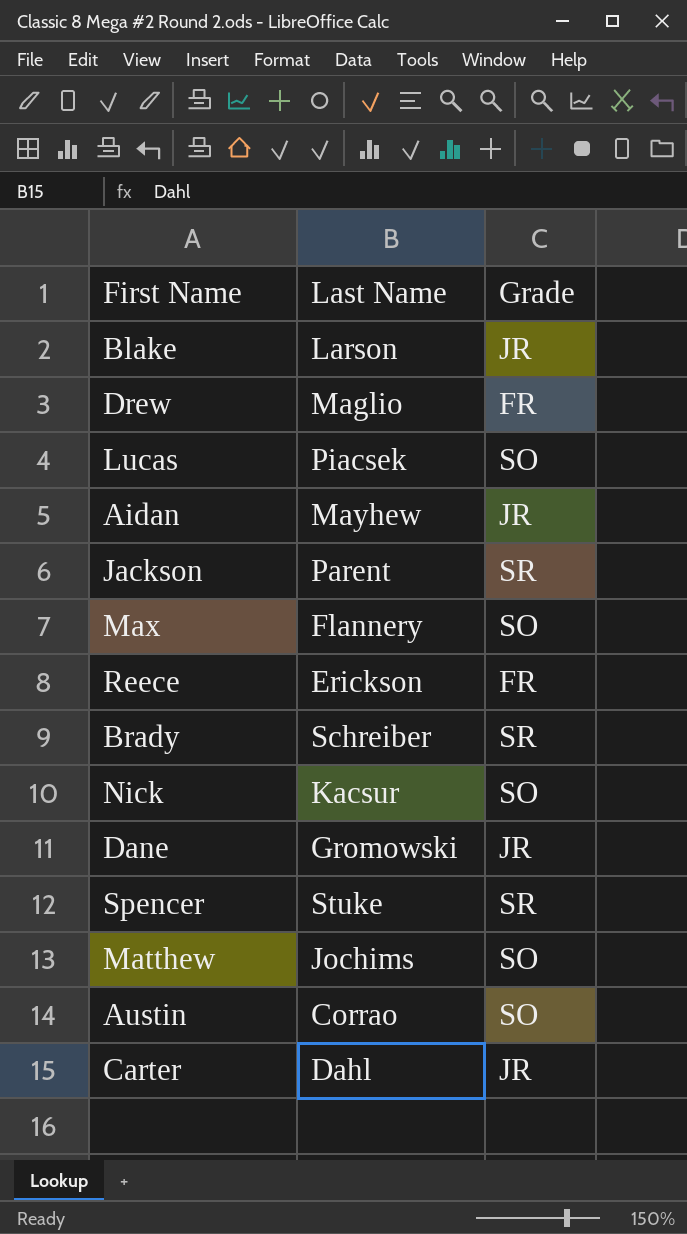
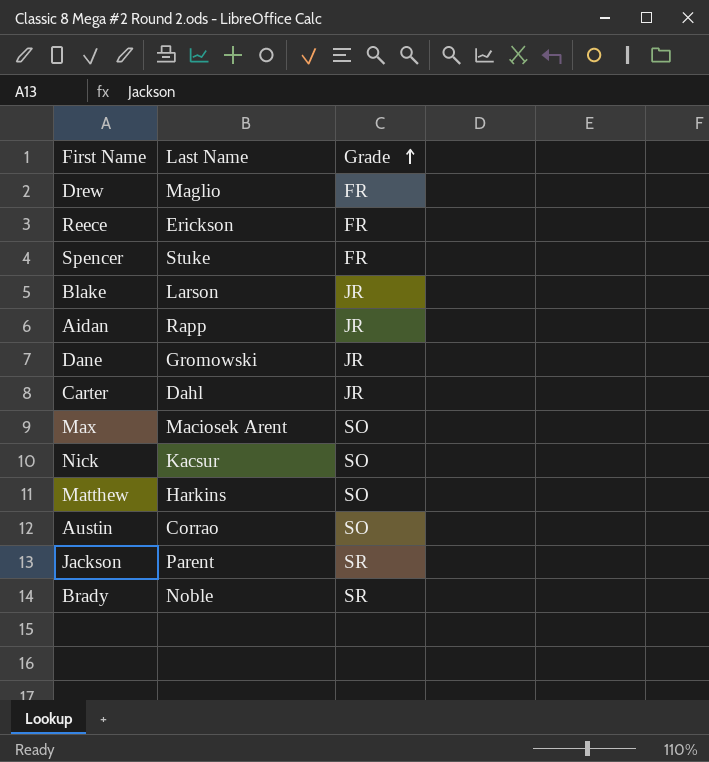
row order: none -> Grade ascending
row Lucas: Piacsek | SO -> none
Spencer | Grade: SR -> FR
Aidan | Last Name: Mayhew -> Rapp
Max | Last Name: Flannery -> Maciosek Arent
Matthew | Last Name: Jochims -> Harkins
Brady | Last Name: Schreiber -> Noble

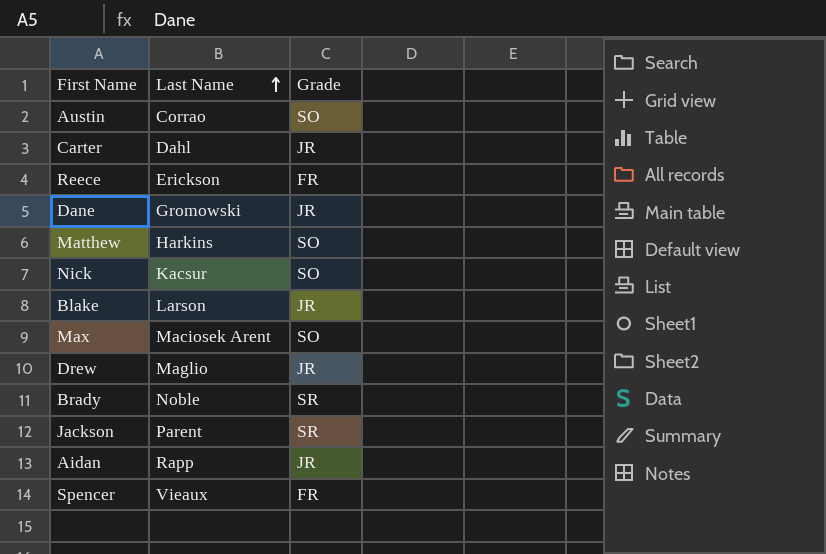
row order: Grade ascending -> Last Name ascending
Drew | Grade: FR -> JR
Spencer | Last Name: Stuke -> Vieaux

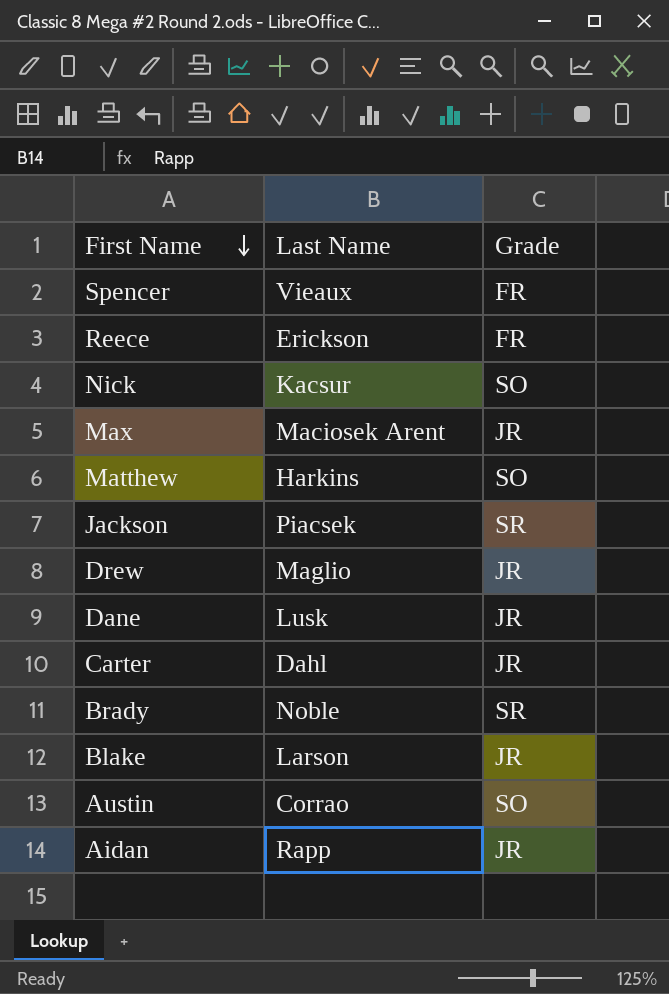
row order: Last Name ascending -> First Name descending
Max | Grade: SO -> JR
Jackson | Last Name: Parent -> Piacsek
Dane | Last Name: Gromowski -> Lusk

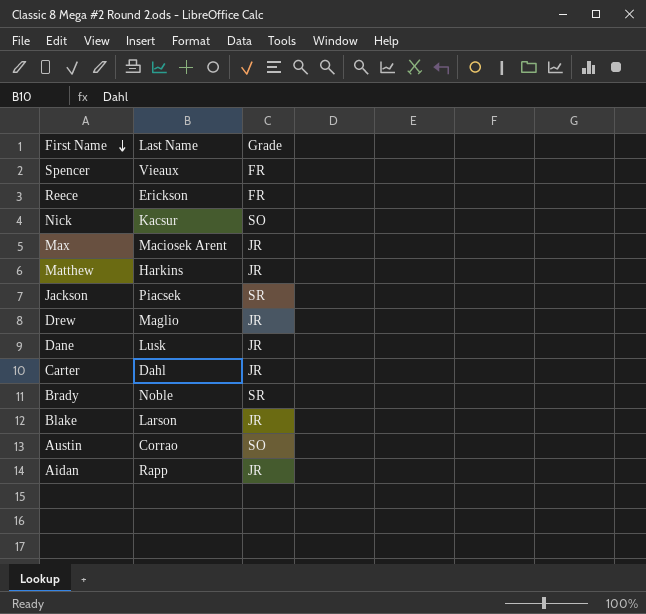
Matthew | Grade: SO -> JR

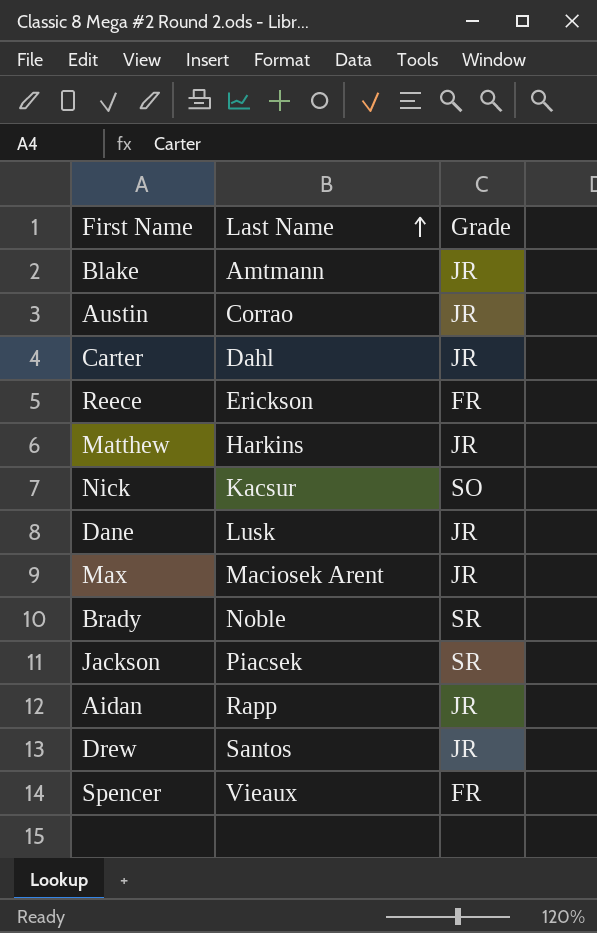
row order: First Name descending -> Last Name ascending
Blake | Last Name: Larson -> Amtmann
Austin | Grade: SO -> JR
Drew | Last Name: Maglio -> Santos

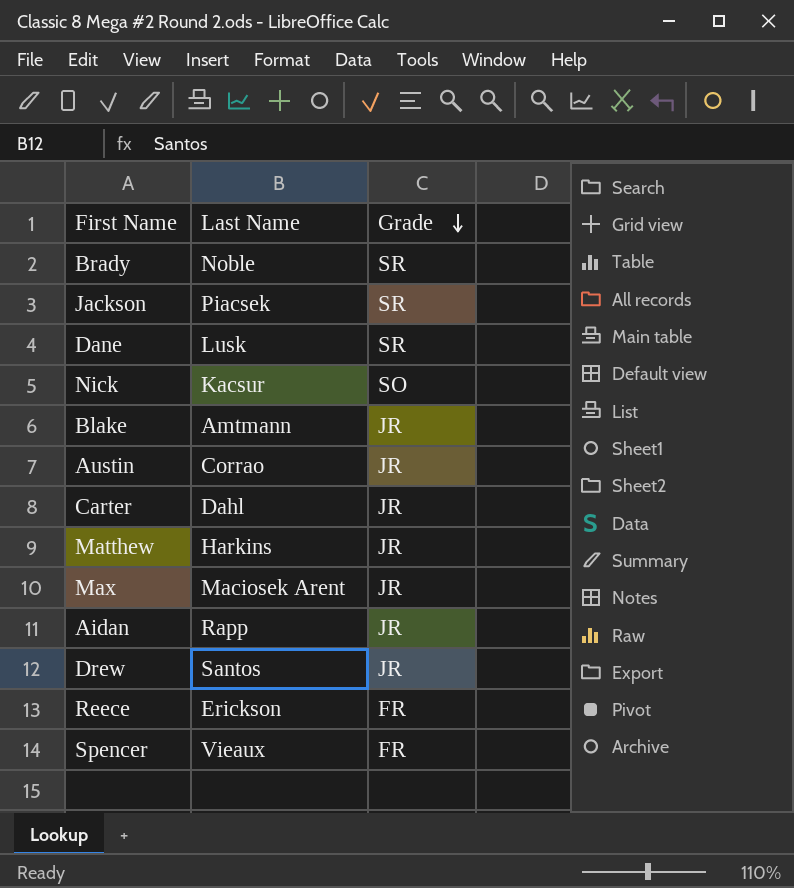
row order: Last Name ascending -> Grade descending
Dane | Grade: JR -> SR

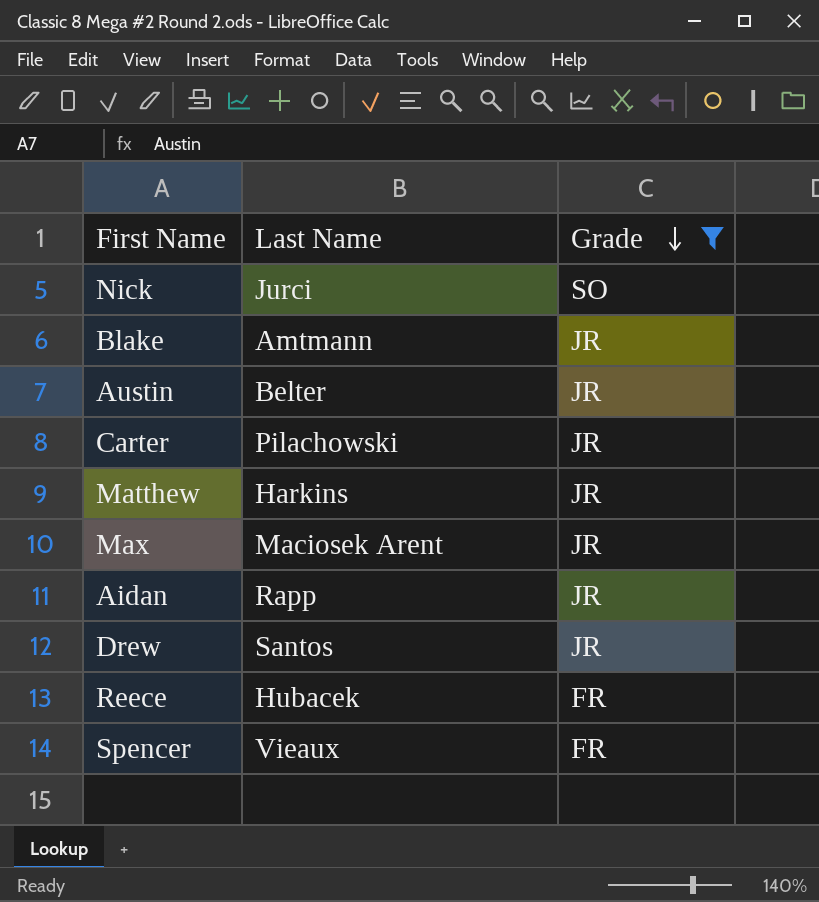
filter: none -> Grade != SR
Nick | Last Name: Kacsur -> Jurci
Austin | Last Name: Corrao -> Belter
Carter | Last Name: Dahl -> Pilachowski
Reece | Last Name: Erickson -> Hubacek

